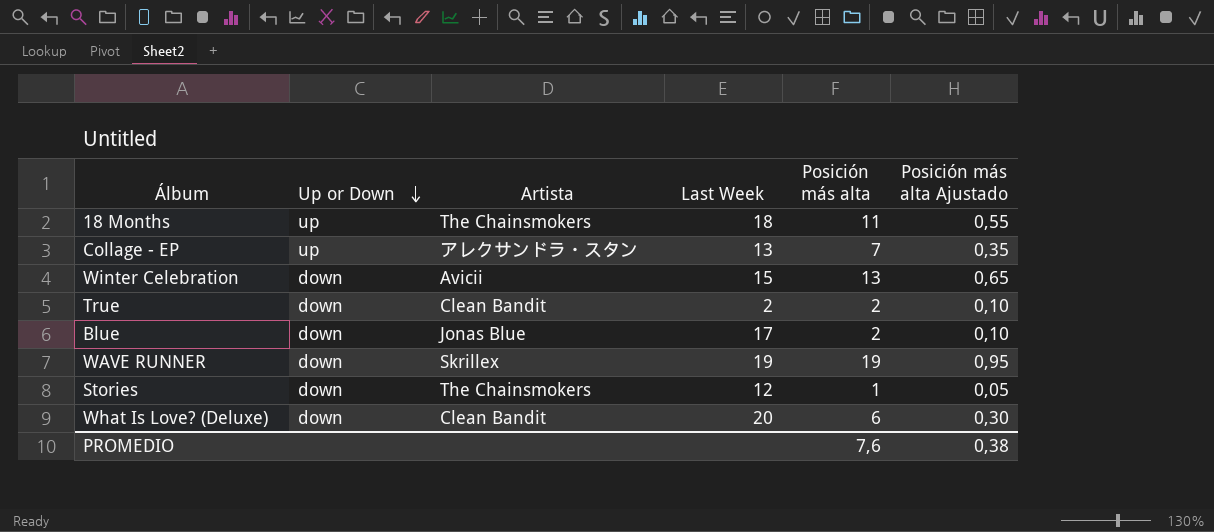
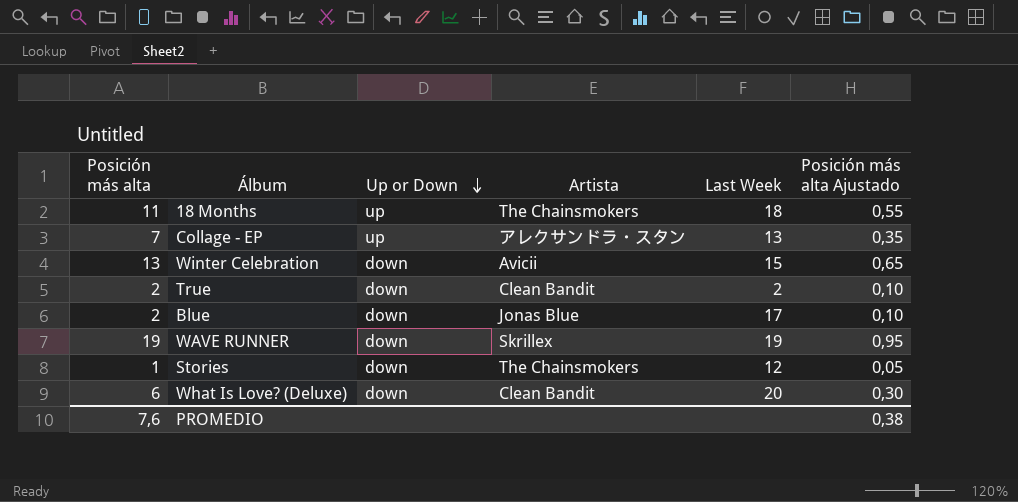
column Posición más alta | position: 5 -> 1

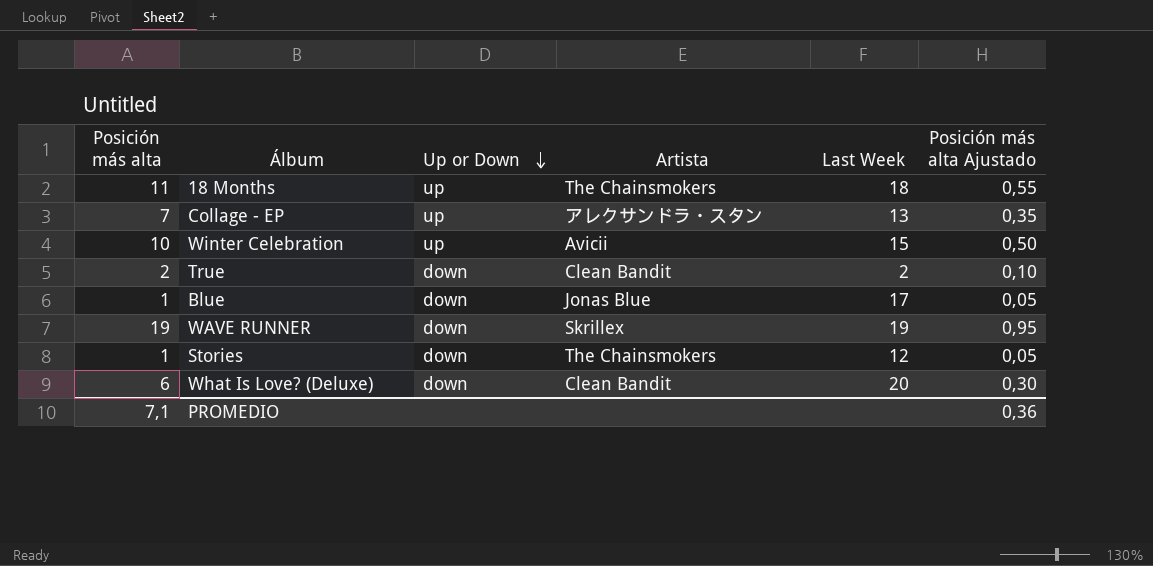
Winter Celebration | Posición más alta: 13 -> 10
Winter Celebration | Up or Down: down -> up
Winter Celebration | Posición más alta Ajustado: 0,65 -> 0,50
Blue | Posición más alta: 2 -> 1
Blue | Posición más alta Ajustado: 0,10 -> 0,05
PROMEDIO | Posición más alta: 7,6 -> 7,1
PROMEDIO | Posición más alta Ajustado: 0,38 -> 0,36

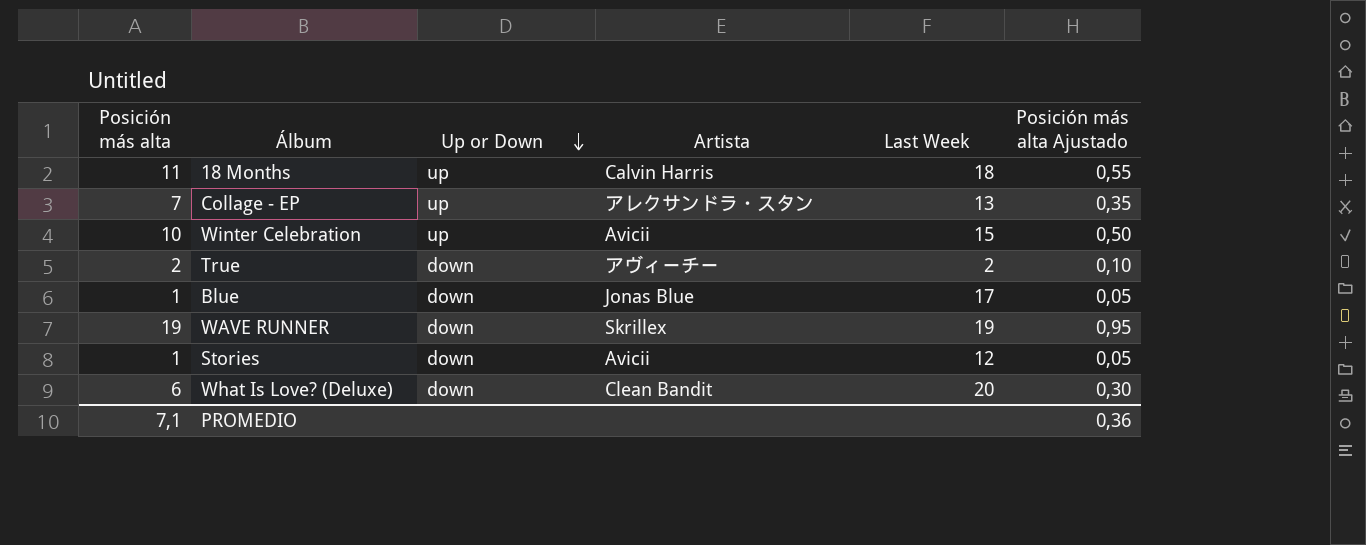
18 Months | Artista: The Chainsmokers -> Calvin Harris
True | Artista: Clean Bandit -> アヴィーチー
Stories | Artista: The Chainsmokers -> Avicii

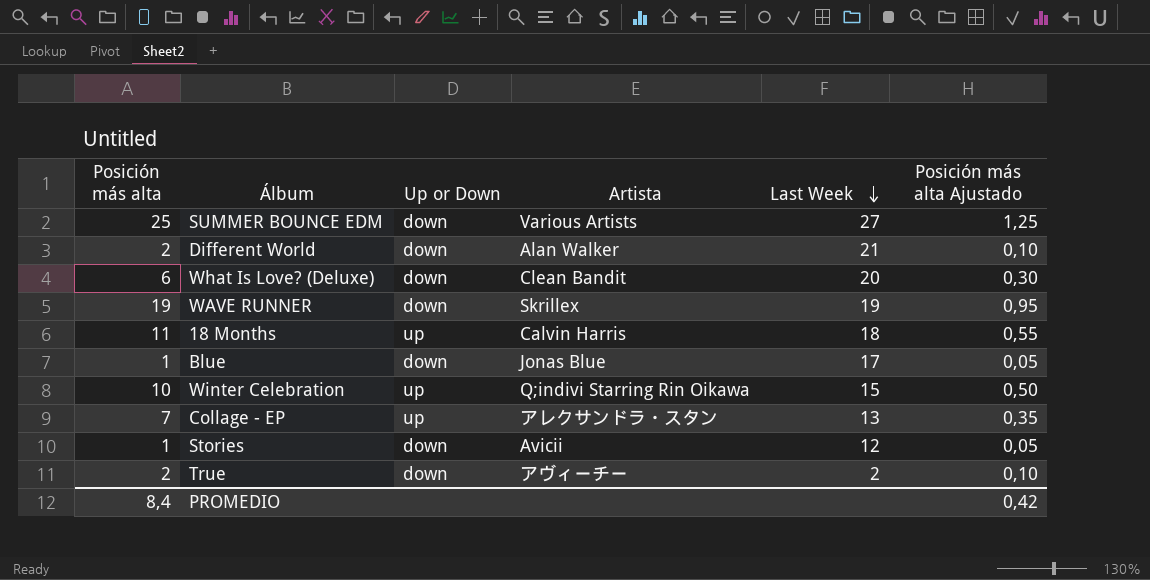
row order: Up or Down descending -> Last Week descending
row SUMMER BOUNCE EDM: none -> 25 | down | Various Artists | 27 | 1,25
row Different World: none -> 2 | down | Alan Walker | 21 | 0,10
Winter Celebration | Artista: Avicii -> Q;indivi Starring Rin Oikawa
PROMEDIO | Posición más alta: 7,1 -> 8,4
PROMEDIO | Posición más alta Ajustado: 0,36 -> 0,42

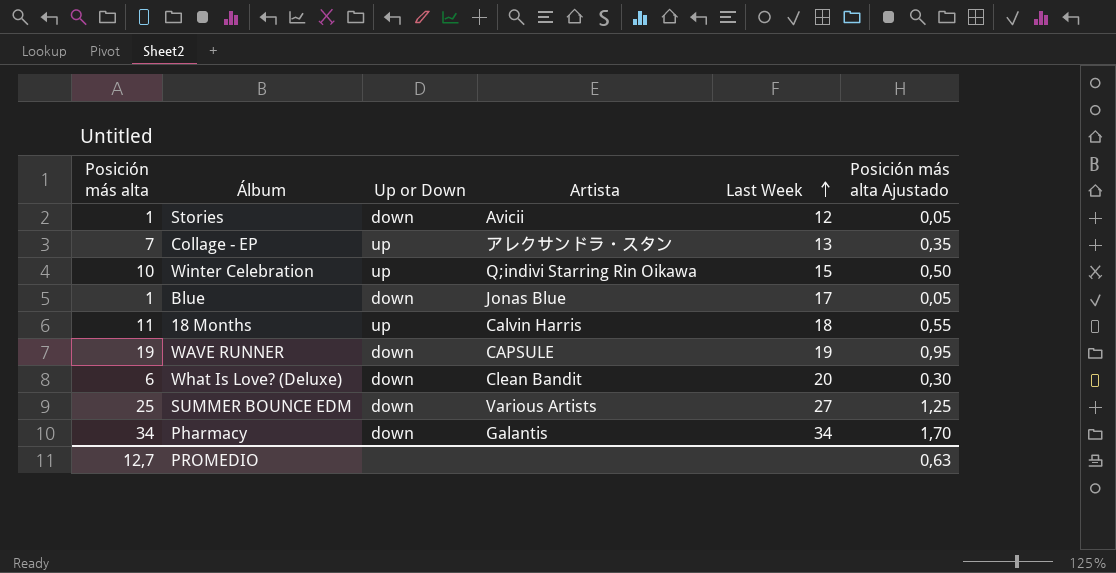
row order: Last Week descending -> Last Week ascending
row Different World: 2 | down | Alan Walker | 21 | 0,10 -> none
row True: 2 | down | アヴィーチー | 2 | 0,10 -> none
WAVE RUNNER | Artista: Skrillex -> CAPSULE
row Pharmacy: none -> 34 | down | Galantis | 34 | 1,70
PROMEDIO | Posición más alta: 8,4 -> 12,7
PROMEDIO | Posición más alta Ajustado: 0,42 -> 0,63

